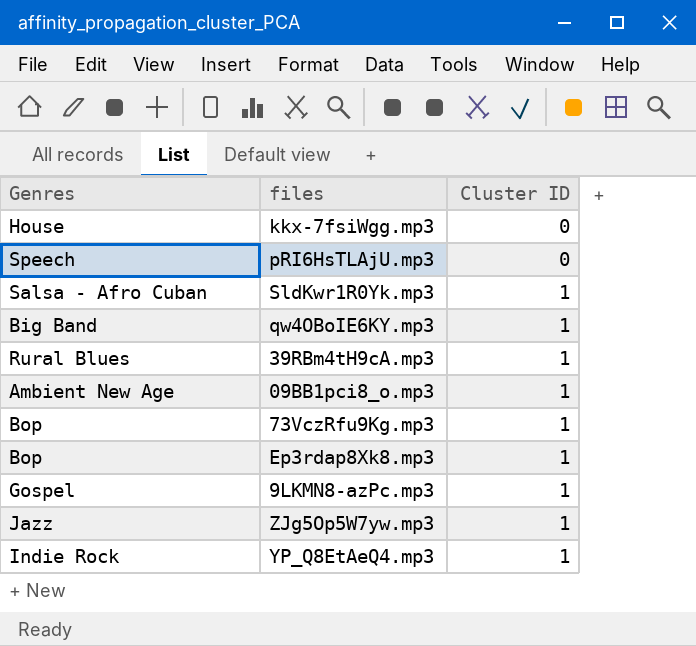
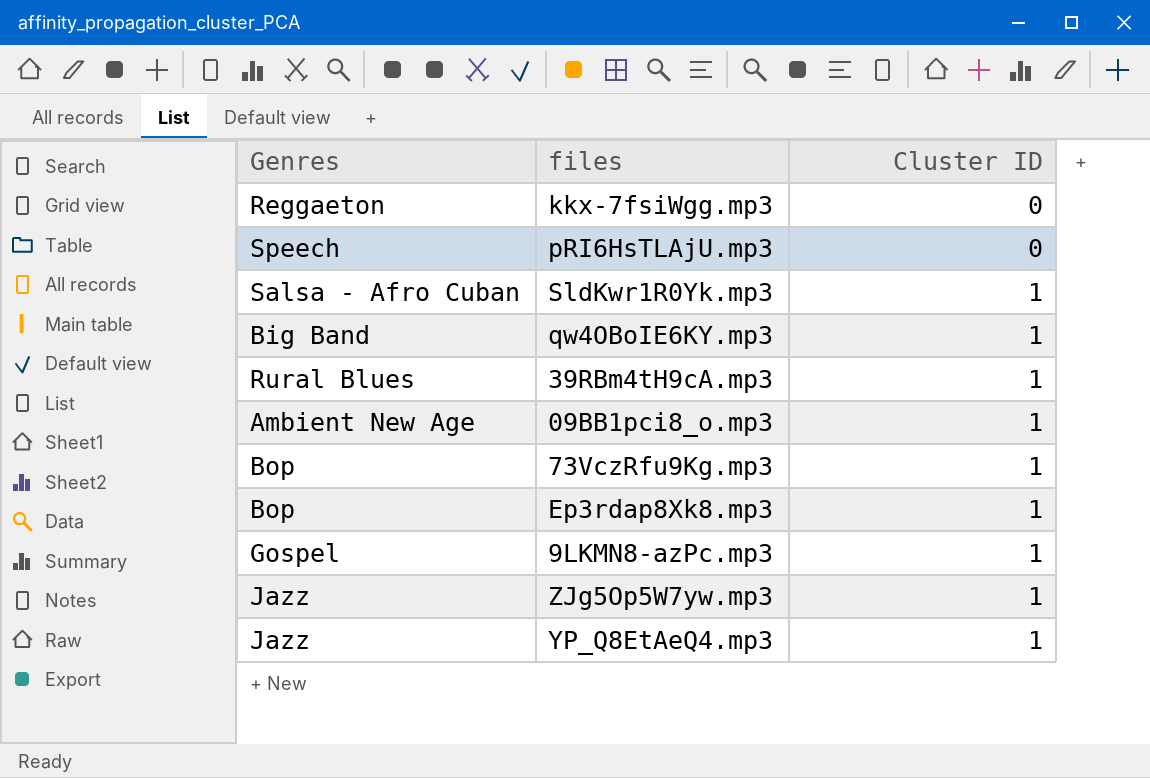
kkx-7fsiWgg.mp3 | Genres: House -> Reggaeton
YP_Q8EtAeQ4.mp3 | Genres: Indie Rock -> Jazz

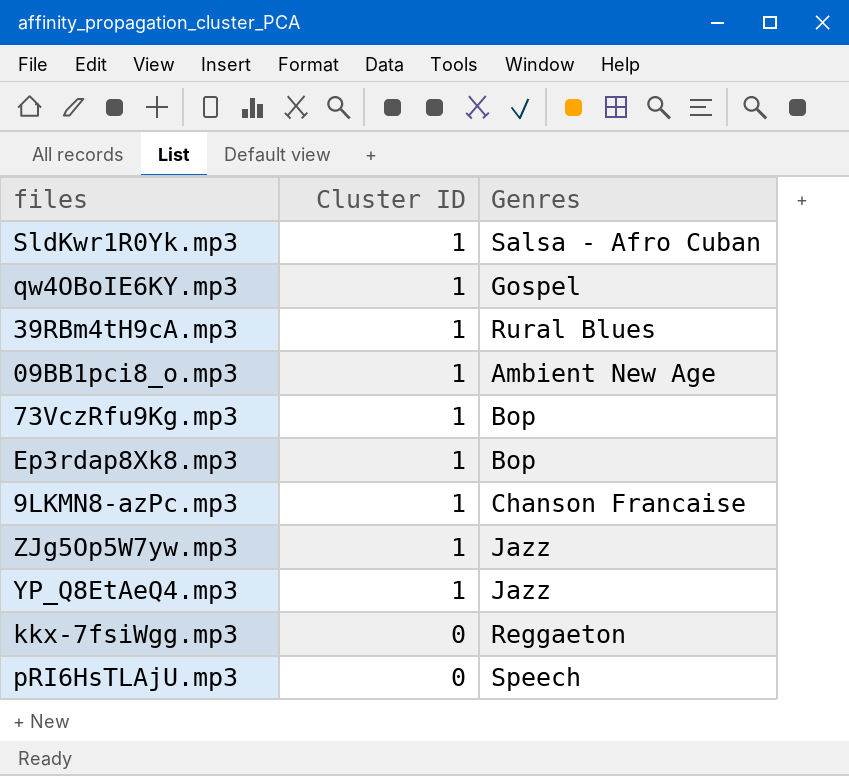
row order: Cluster ID ascending -> Cluster ID descending
column Genres | position: 1 -> 3
qw4OBoIE6KY.mp3 | Genres: Big Band -> Gospel
9LKMN8-azPc.mp3 | Genres: Gospel -> Chanson Francaise

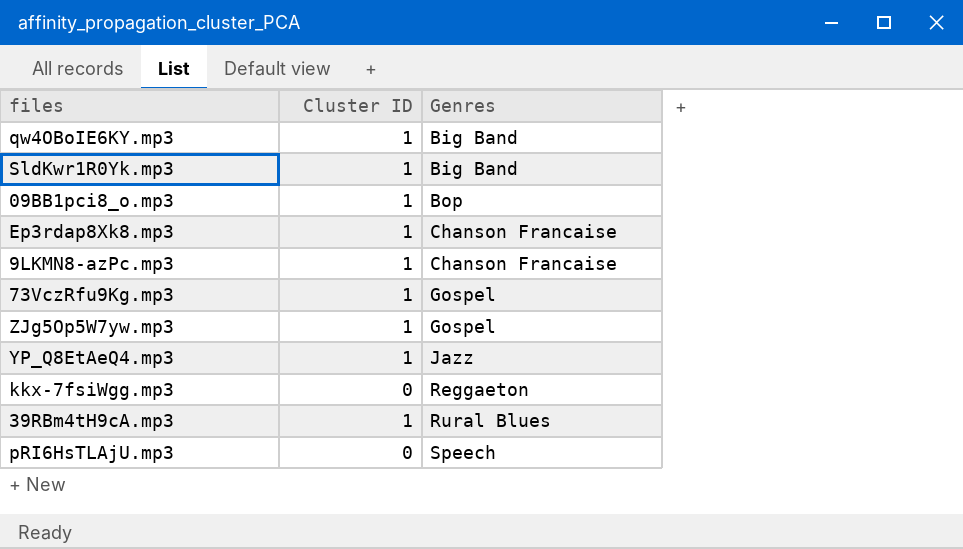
row order: Cluster ID descending -> Genres ascending
qw4OBoIE6KY.mp3 | Genres: Gospel -> Big Band
SldKwr1R0Yk.mp3 | Genres: Salsa - Afro Cuban -> Big Band
09BB1pci8_o.mp3 | Genres: Ambient New Age -> Bop
Ep3rdap8Xk8.mp3 | Genres: Bop -> Chanson Francaise
73VczRfu9Kg.mp3 | Genres: Bop -> Gospel
ZJg5Op5W7yw.mp3 | Genres: Jazz -> Gospel

